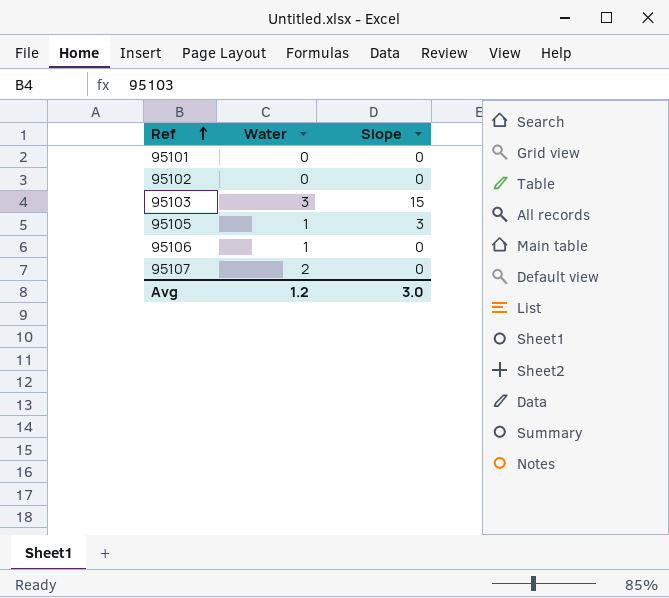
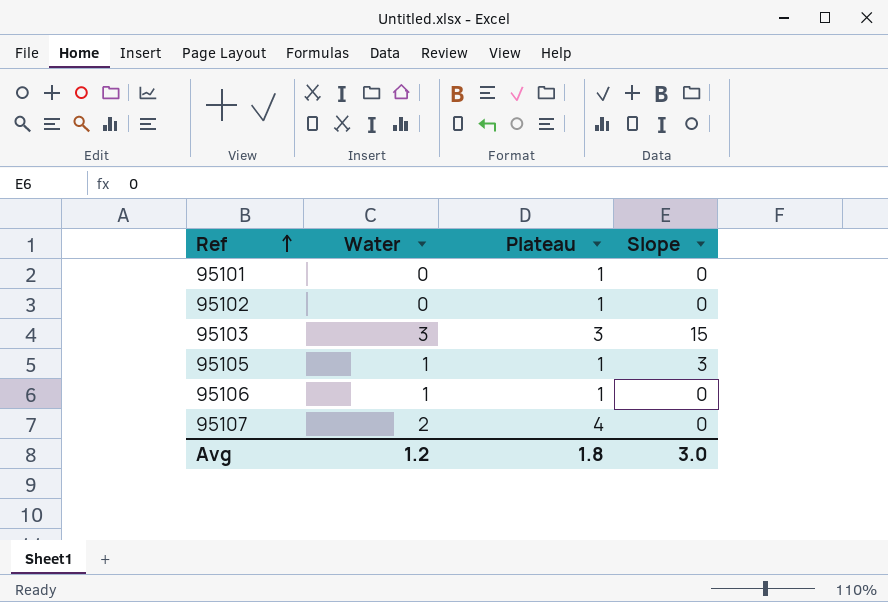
column Plateau | position: none -> 3

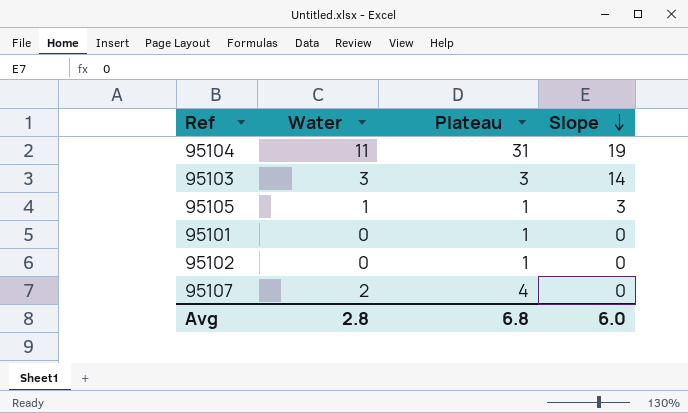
row order: Ref ascending -> Slope descending
row 95106: 1 | 1 | 0 -> none
row 95104: none -> 11 | 31 | 19
95103 | Slope: 15 -> 14
Avg | Water: 1.2 -> 2.8
Avg | Plateau: 1.8 -> 6.8
Avg | Slope: 3.0 -> 6.0

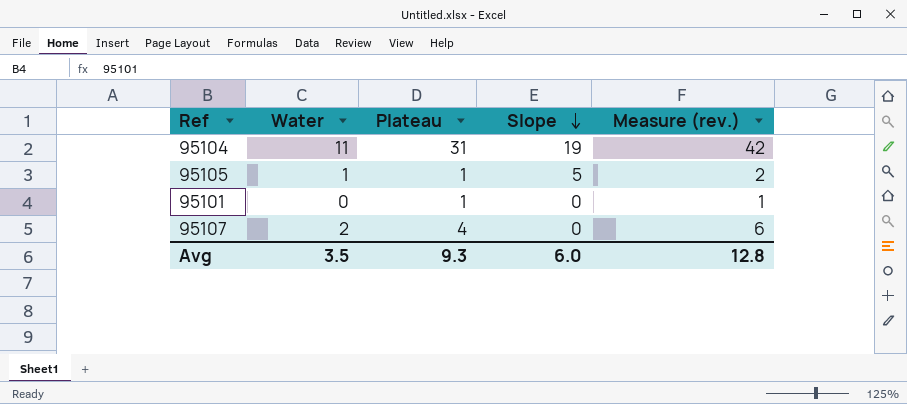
column Measure (rev.) | formula: none -> [Water] + [Plateau]
row 95103: 3 | 3 | 14 -> none
row 95102: 0 | 1 | 0 -> none
95105 | Slope: 3 -> 5
Avg | Water: 2.8 -> 3.5
Avg | Plateau: 6.8 -> 9.3

